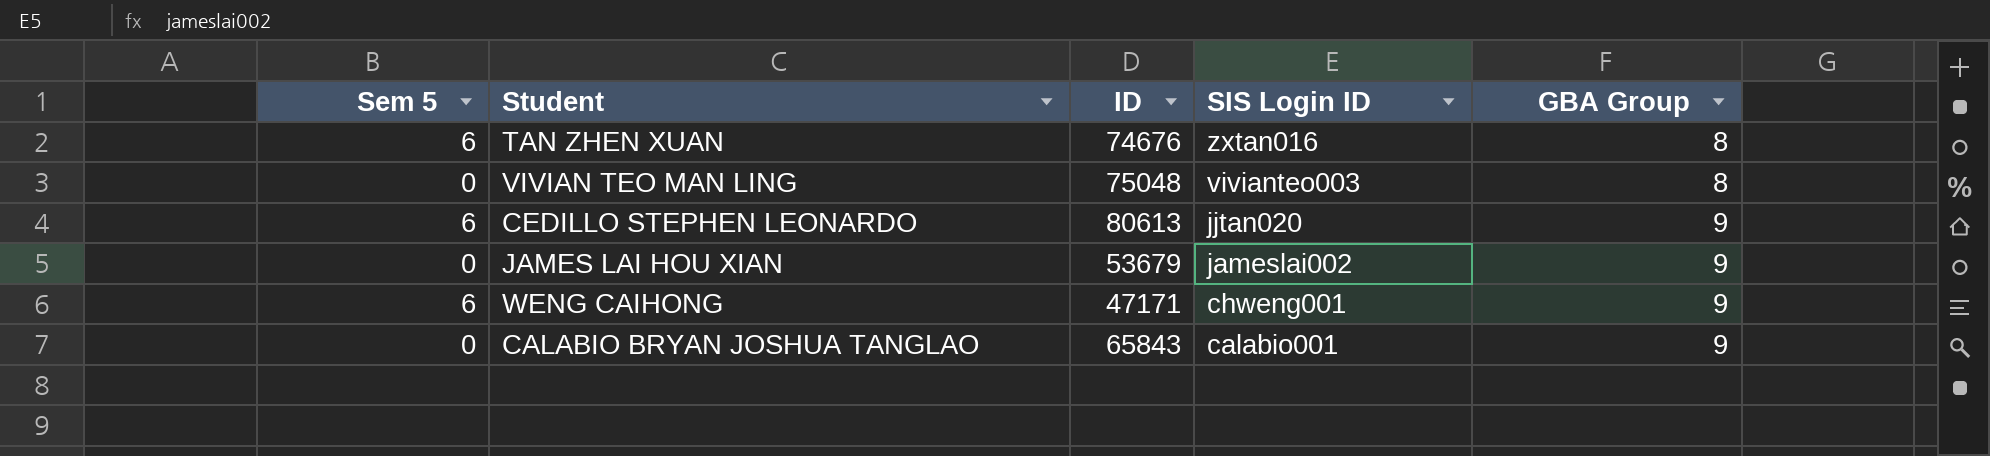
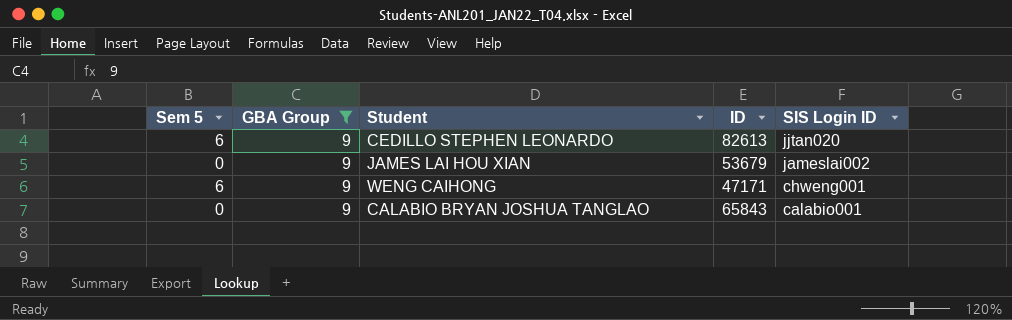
filter: none -> GBA Group = 9
column GBA Group | position: 5 -> 2
CEDILLO STEPHEN LEONARDO | ID: 80613 -> 82613

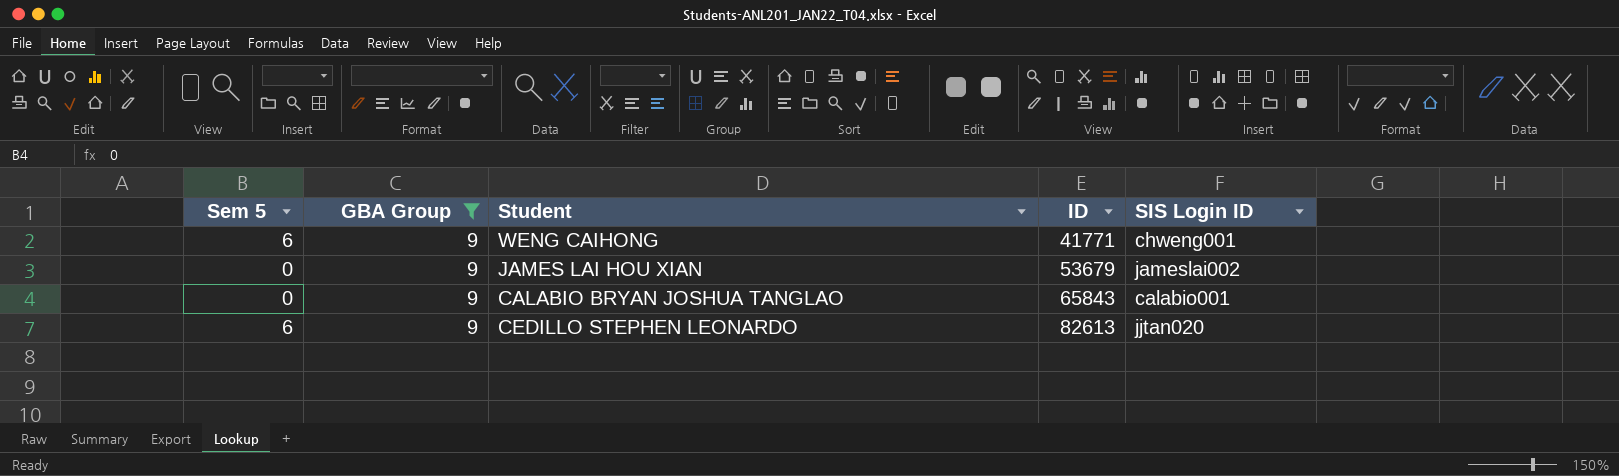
row order: SIS Login ID descending -> ID ascending
WENG CAIHONG | ID: 47171 -> 41771

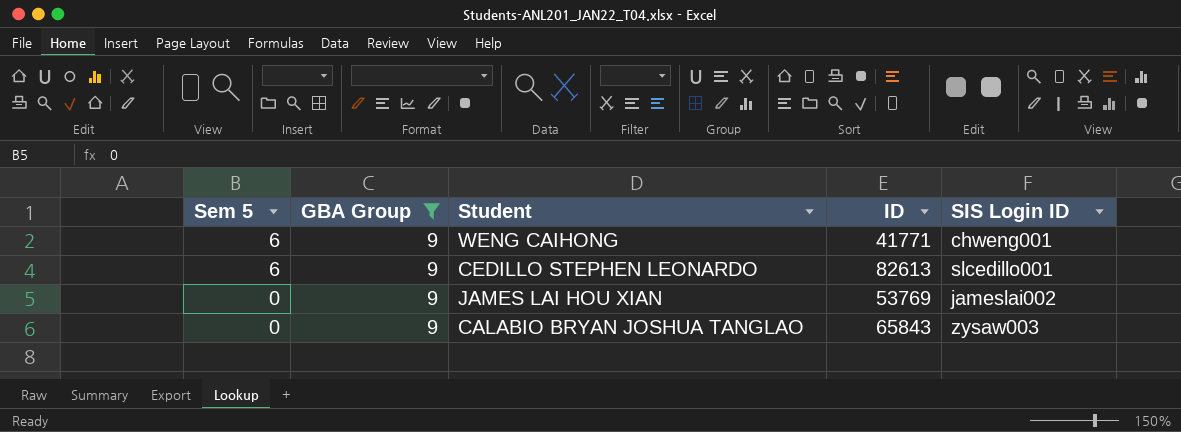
row order: ID ascending -> Sem 5 descending
CEDILLO STEPHEN LEONARDO | SIS Login ID: jjtan020 -> slcedillo001
JAMES LAI HOU XIAN | ID: 53679 -> 53769
CALABIO BRYAN JOSHUA TANGLAO | SIS Login ID: calabio001 -> zysaw003

